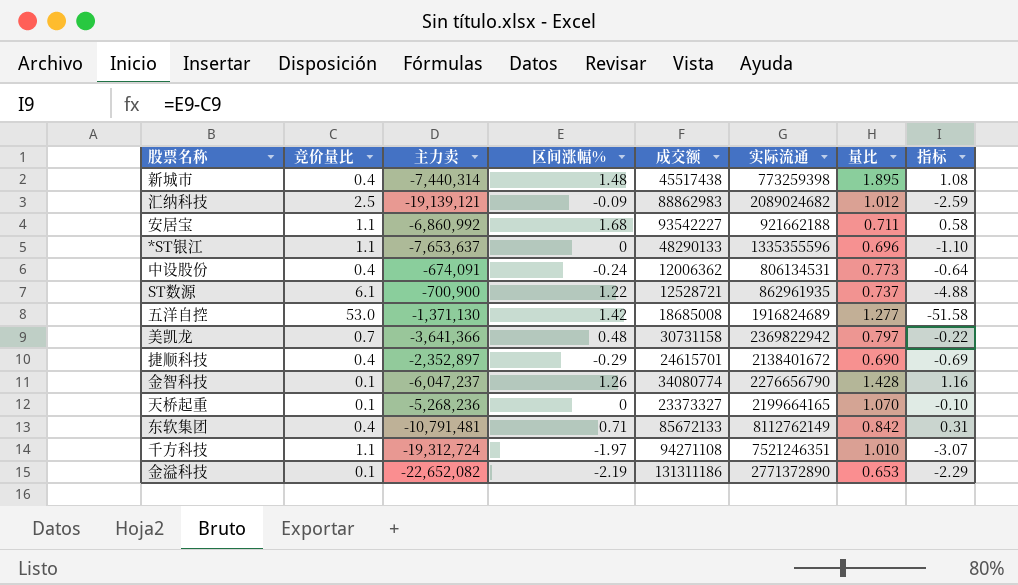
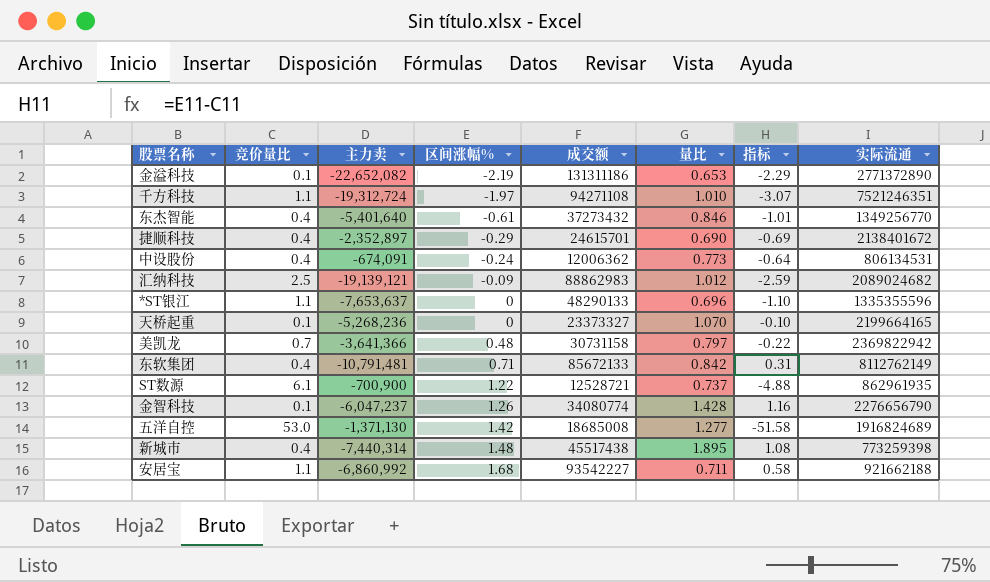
row order: none -> 区间涨幅% ascending
column 实际流通 | position: 6 -> 8
row 东杰智能: none -> 0.4 | -5,401,640 | -0.61 | 37273432 | 0.846 | -1.01 | 1349256770

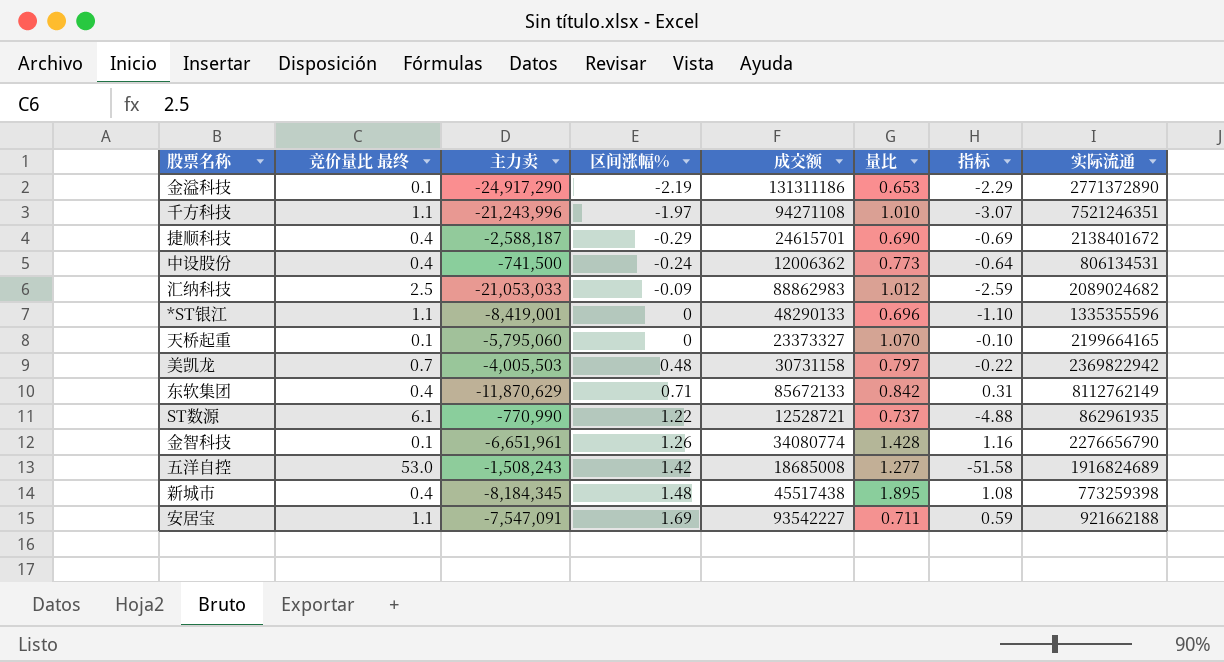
column name: 竞价量比 -> 竞价量比 最终
row 东杰智能: 0.4 | -5,401,640 | -0.61 | 37273432 | 0.846 | -1.01 | 1349256770 -> none
金溢科技 | 主力卖: -22,652,082 -> -24,917,290
千方科技 | 主力卖: -19,312,724 -> -21,243,996
捷顺科技 | 主力卖: -2,352,897 -> -2,588,187
中设股份 | 主力卖: -674,091 -> -741,500
汇纳科技 | 主力卖: -19,139,121 -> -21,053,033
*ST银江 | 主力卖: -7,653,637 -> -8,419,001
天桥起重 | 主力卖: -5,268,236 -> -5,795,060
美凯龙 | 主力卖: -3,641,366 -> -4,005,503
东软集团 | 主力卖: -10,791,481 -> -11,870,629
ST数源 | 主力卖: -700,900 -> -770,990
金智科技 | 主力卖: -6,047,237 -> -6,651,961
五洋自控 | 主力卖: -1,371,130 -> -1,508,243
新城市 | 主力卖: -7,440,314 -> -8,184,345
安居宝 | 主力卖: -6,860,992 -> -7,547,091
安居宝 | 区间涨幅%: 1.68 -> 1.69
安居宝 | 指标: 0.58 -> 0.59

